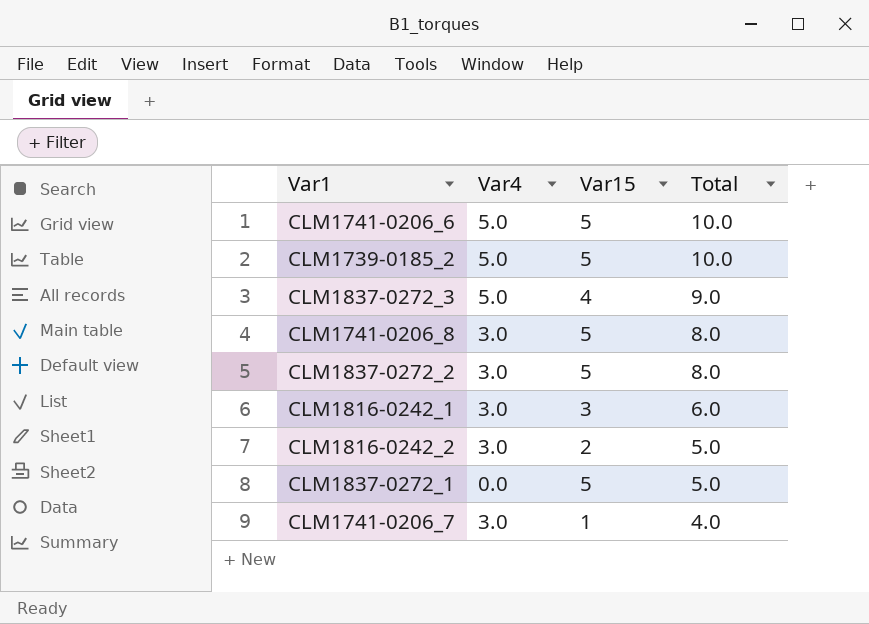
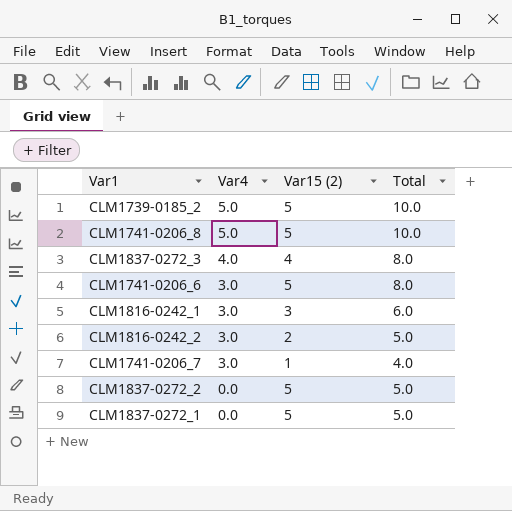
row order: Total descending -> Var4 descending
column name: Var15 -> Var15 (2)
CLM1741-0206_8 | Var4: 3.0 -> 5.0
CLM1741-0206_8 | Total: 8.0 -> 10.0
CLM1837-0272_3 | Var4: 5.0 -> 4.0
CLM1837-0272_3 | Total: 9.0 -> 8.0
CLM1741-0206_6 | Var4: 5.0 -> 3.0
CLM1741-0206_6 | Total: 10.0 -> 8.0
CLM1837-0272_2 | Var4: 3.0 -> 0.0
CLM1837-0272_2 | Total: 8.0 -> 5.0

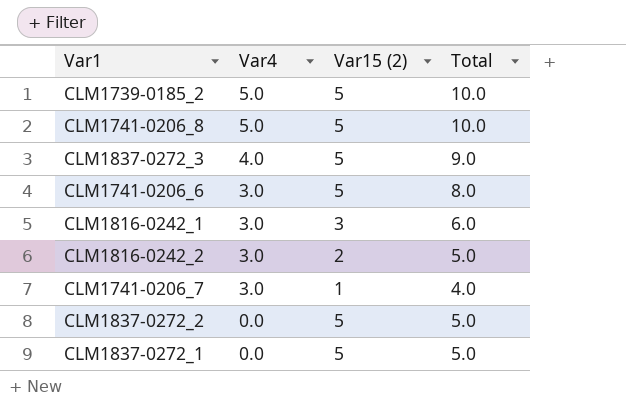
CLM1837-0272_3 | Var15 (2): 4 -> 5
CLM1837-0272_3 | Total: 8.0 -> 9.0

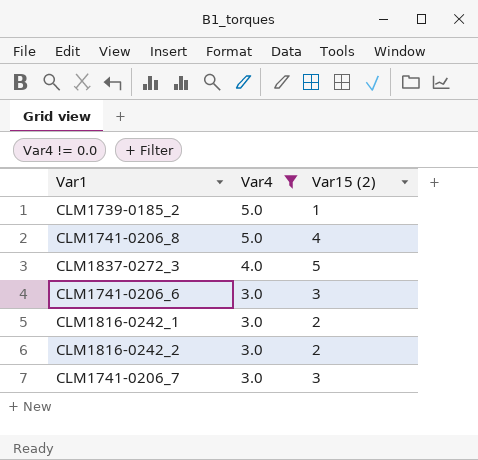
filter: none -> Var4 != 0.0
column Total | formula: [Var4] + [Var15 (2)] -> none
CLM1739-0185_2 | Var15 (2): 5 -> 1
CLM1741-0206_8 | Var15 (2): 5 -> 4
CLM1741-0206_6 | Var15 (2): 5 -> 3
CLM1816-0242_1 | Var15 (2): 3 -> 2
CLM1741-0206_7 | Var15 (2): 1 -> 3

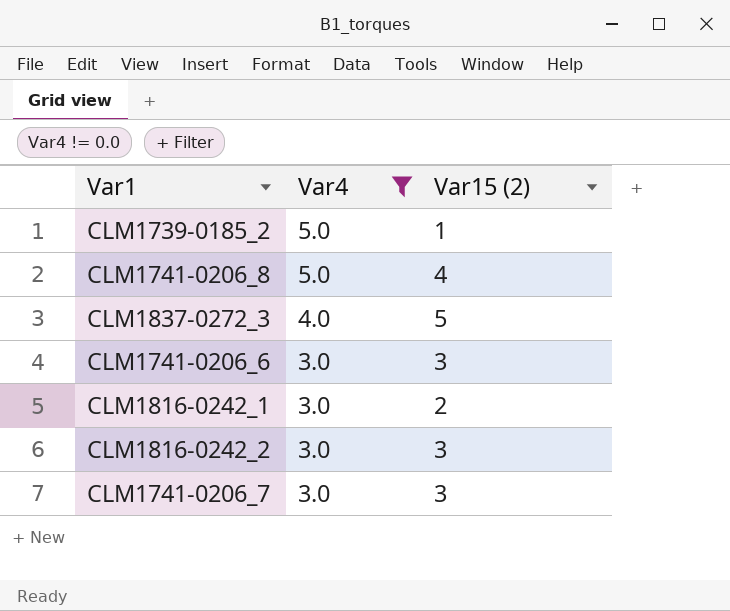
CLM1816-0242_2 | Var15 (2): 2 -> 3

